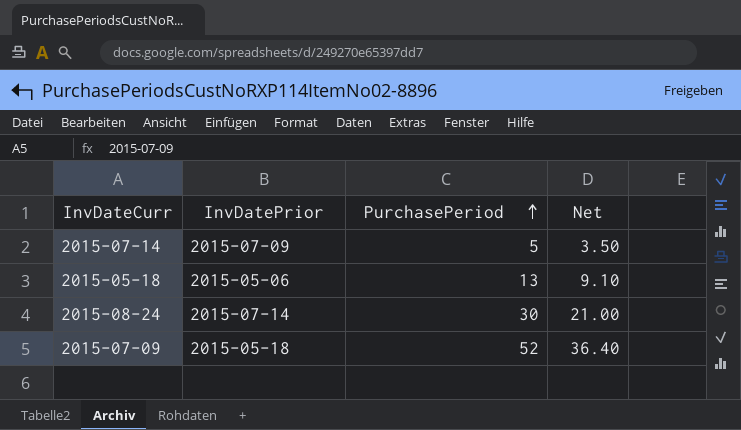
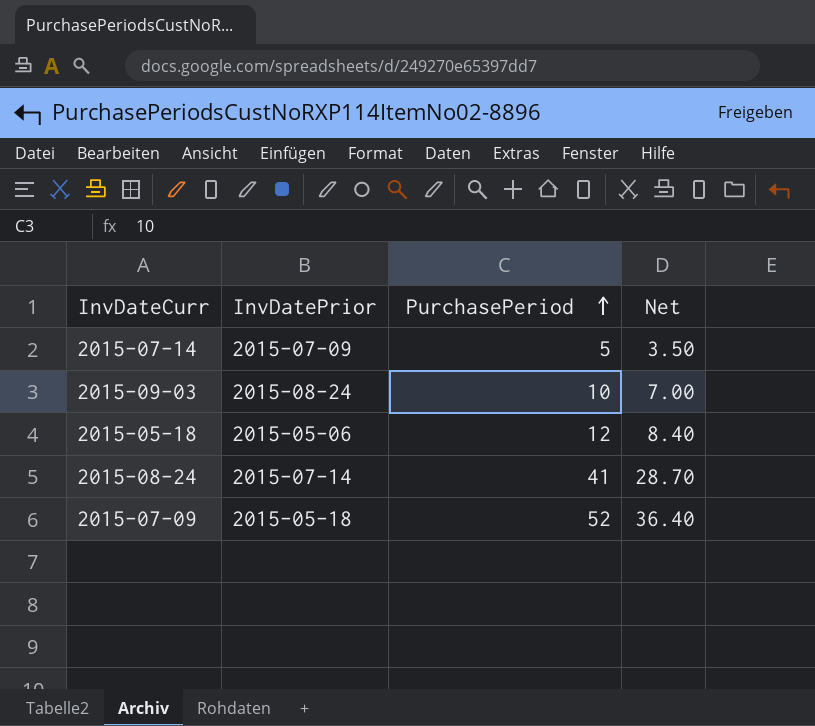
row 2015-09-03: none -> 2015-08-24 | 10 | 7.00
2015-05-18 | PurchasePeriod: 13 -> 12
2015-05-18 | Net: 9.10 -> 8.40
2015-08-24 | PurchasePeriod: 30 -> 41
2015-08-24 | Net: 21.00 -> 28.70

